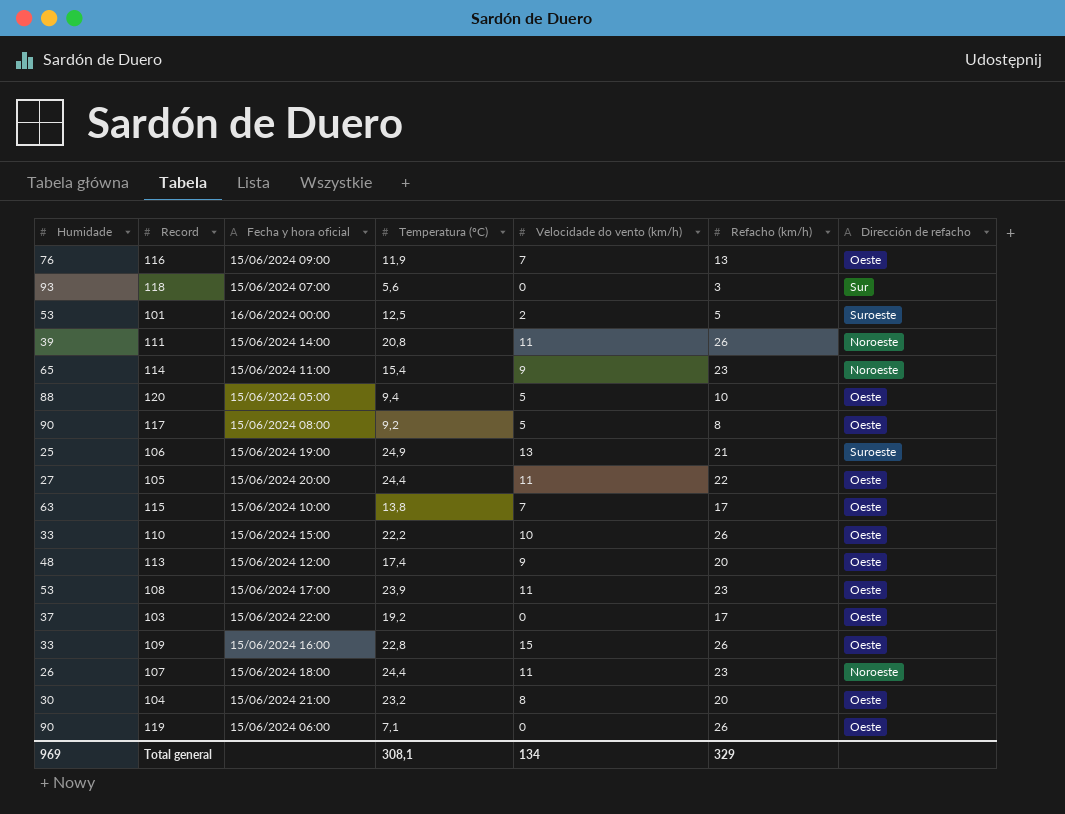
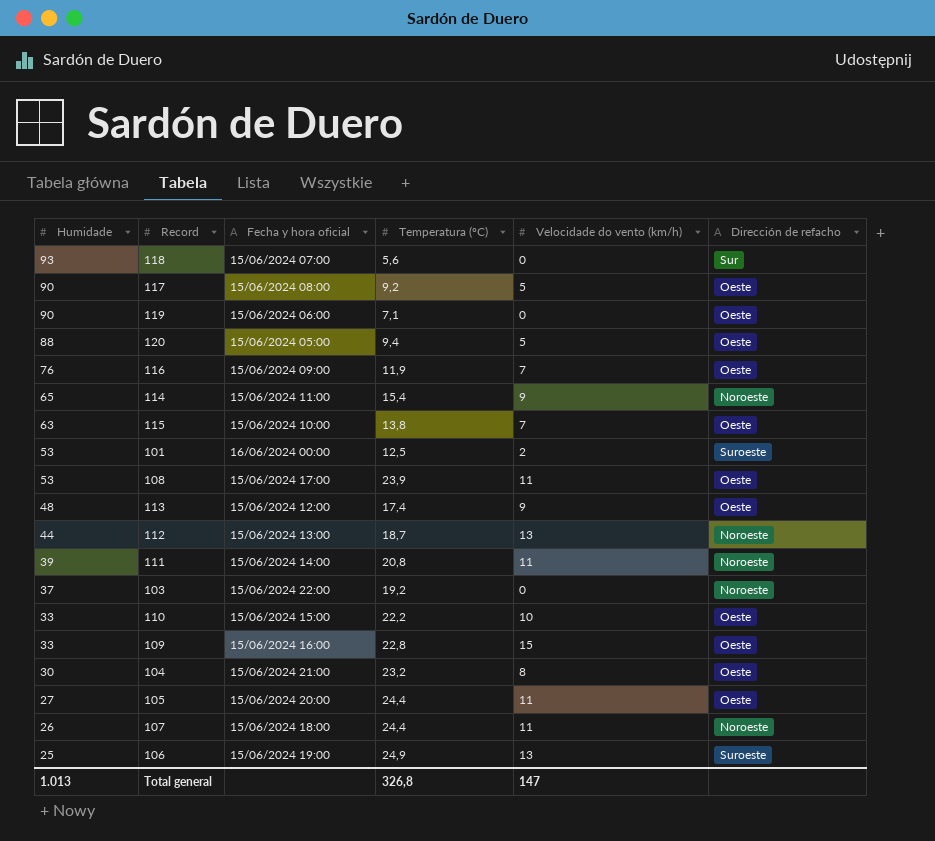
row order: none -> Humidade descending
column Refacho (km/h) | position: 6 -> none
row 112: none -> 44 | 15/06/2024 13:00 | 18,7 | 13 | Noroeste
103 | Dirección de refacho: Oeste -> Noroeste
Total general | Humidade: 969 -> 1.013
Total general | Temperatura (ºC): 308,1 -> 326,8
Total general | Velocidade do vento (km/h): 134 -> 147

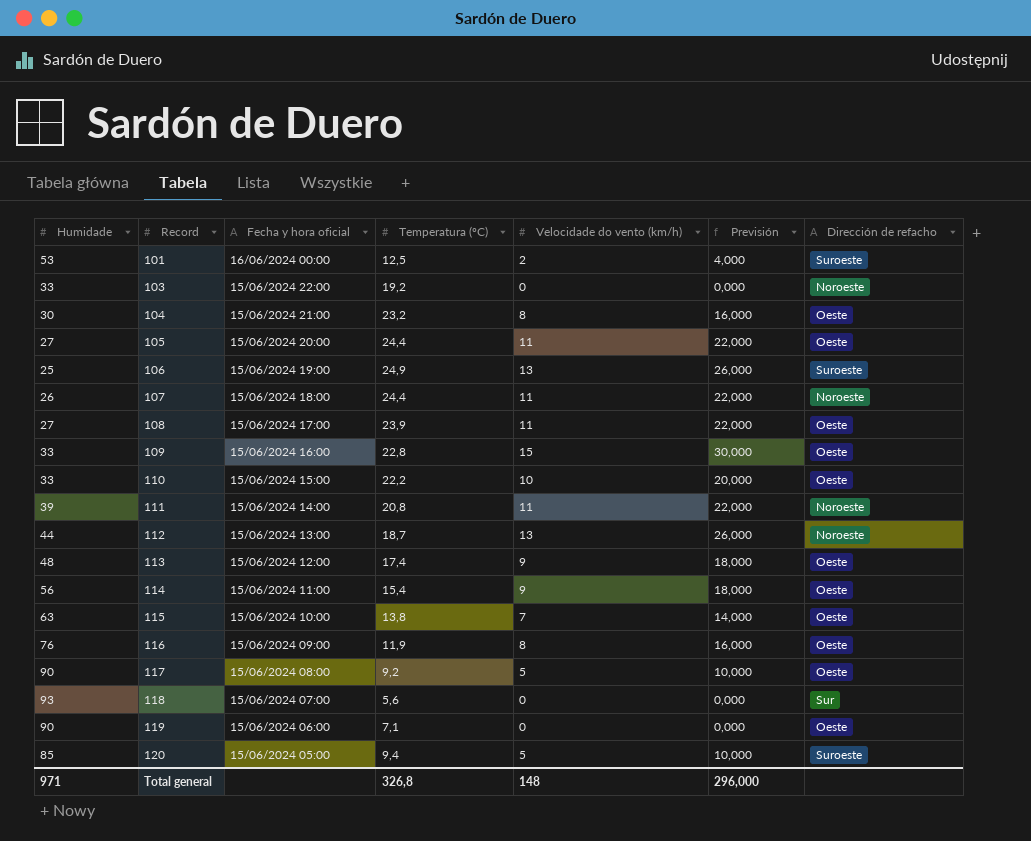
row order: Humidade descending -> Record ascending
column Previsión | formula: none -> [Velocidade do vento (km/h)] * 2
103 | Humidade: 37 -> 33
108 | Humidade: 53 -> 27
114 | Humidade: 65 -> 56
114 | Dirección de refacho: Noroeste -> Oeste
116 | Velocidade do vento (km/h): 7 -> 8
120 | Humidade: 88 -> 85
120 | Dirección de refacho: Oeste -> Suroeste
Total general | Humidade: 1.013 -> 971
Total general | Velocidade do vento (km/h): 147 -> 148

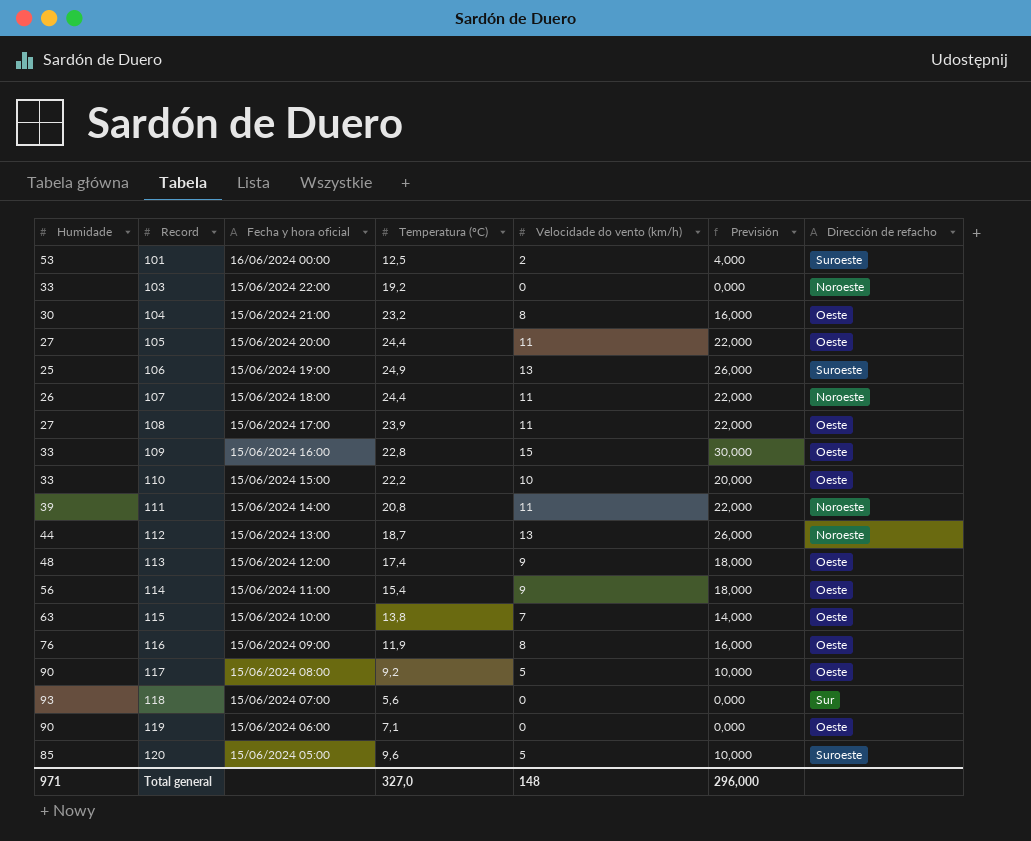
120 | Temperatura (ºC): 9,4 -> 9,6
Total general | Temperatura (ºC): 326,8 -> 327,0

